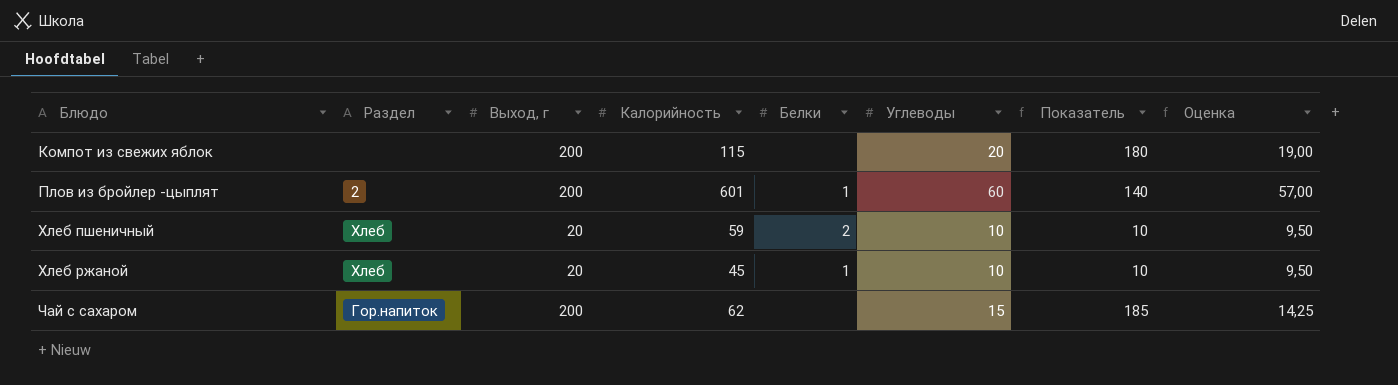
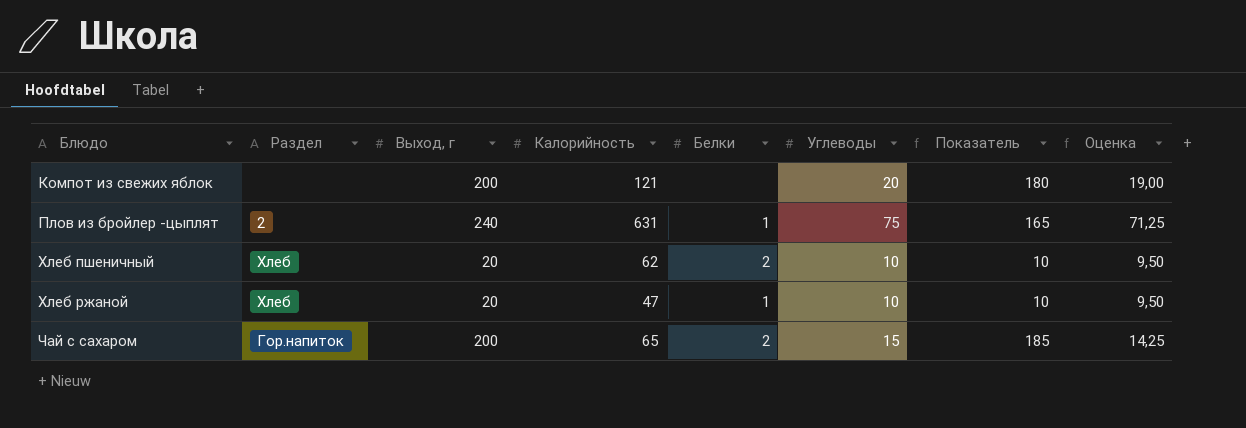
Компот из свежих яблок | Калорийность: 115 -> 121
Плов из бройлер -цыплят | Выход, г: 200 -> 240
Плов из бройлер -цыплят | Калорийность: 601 -> 631
Плов из бройлер -цыплят | Углеводы: 60 -> 75
Плов из бройлер -цыплят | Показатель: 140 -> 165
Плов из бройлер -цыплят | Оценка: 57,00 -> 71,25
Хлеб пшеничный | Калорийность: 59 -> 62
Хлеб ржаной | Калорийность: 45 -> 47
Чай с сахаром | Калорийность: 62 -> 65
Чай с сахаром | Белки: none -> 2

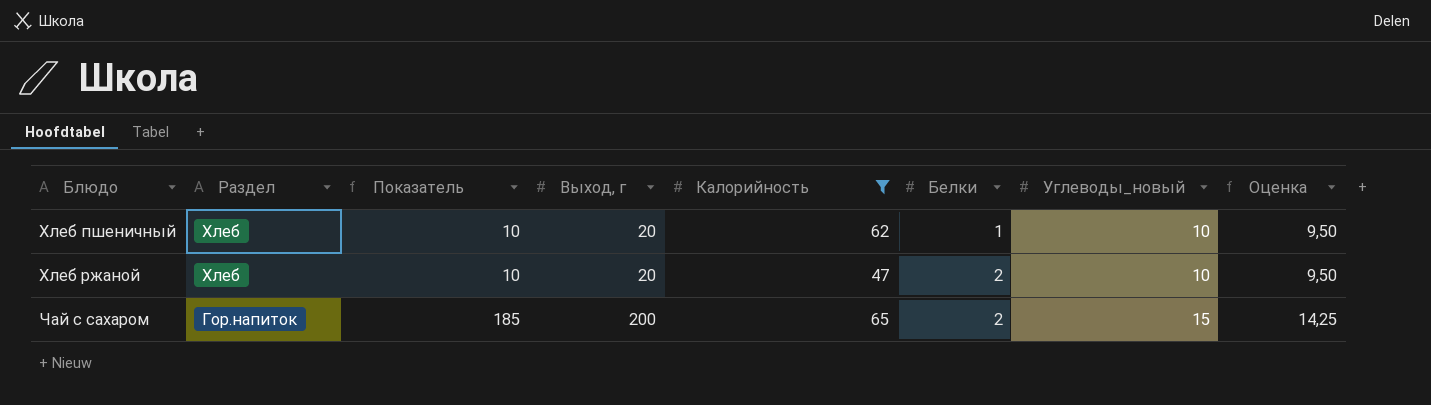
filter: none -> Калорийность <= 65
column Показатель | position: 7 -> 3
column name: Углеводы -> Углеводы_новый
Хлеб пшеничный | Белки: 2 -> 1
Хлеб ржаной | Белки: 1 -> 2

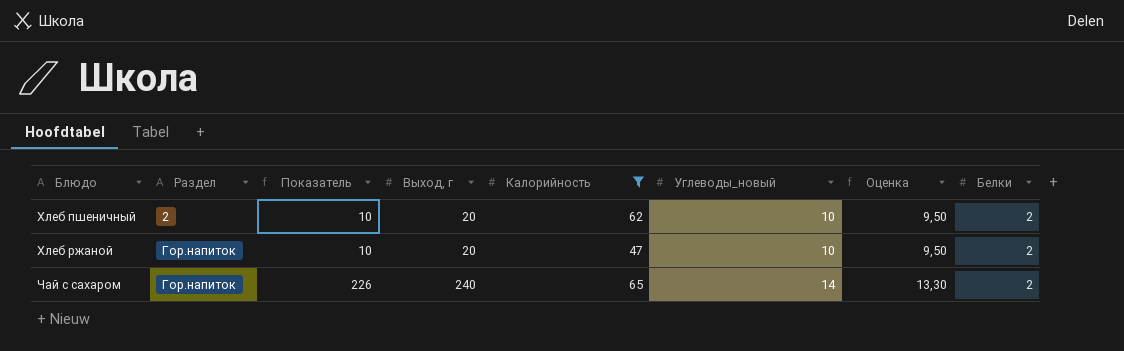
column Белки | position: 6 -> 8
Хлеб пшеничный | Раздел: Хлеб -> 2
Хлеб пшеничный | Белки: 1 -> 2
Хлеб ржаной | Раздел: Хлеб -> Гор.напиток
Чай с сахаром | Показатель: 185 -> 226
Чай с сахаром | Выход, г: 200 -> 240
Чай с сахаром | Углеводы_новый: 15 -> 14
Чай с сахаром | Оценка: 14,25 -> 13,30

